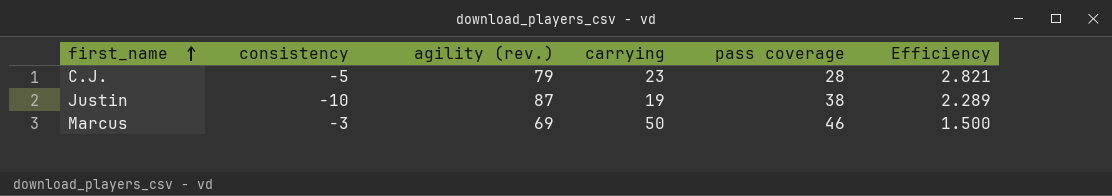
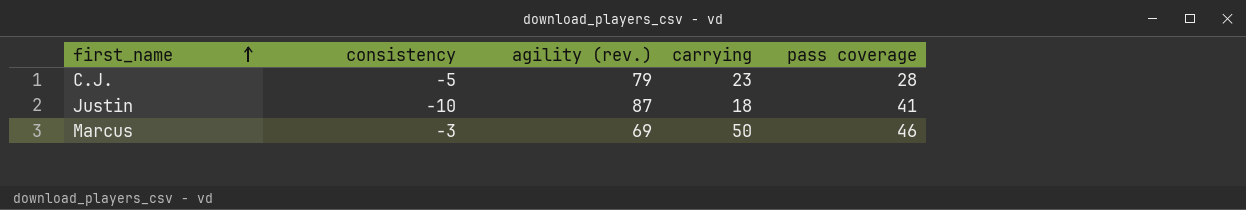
column Efficiency | formula: [agility (rev.)] / [pass coverage] -> none
Justin | carrying: 19 -> 18
Justin | pass coverage: 38 -> 41

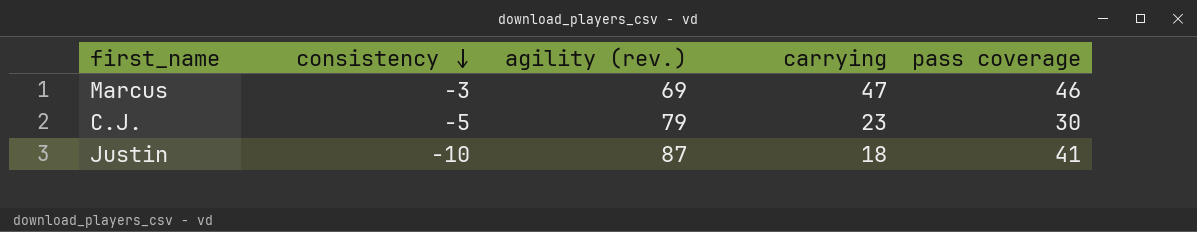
row order: first_name ascending -> consistency descending
Marcus | carrying: 50 -> 47
C.J. | pass coverage: 28 -> 30

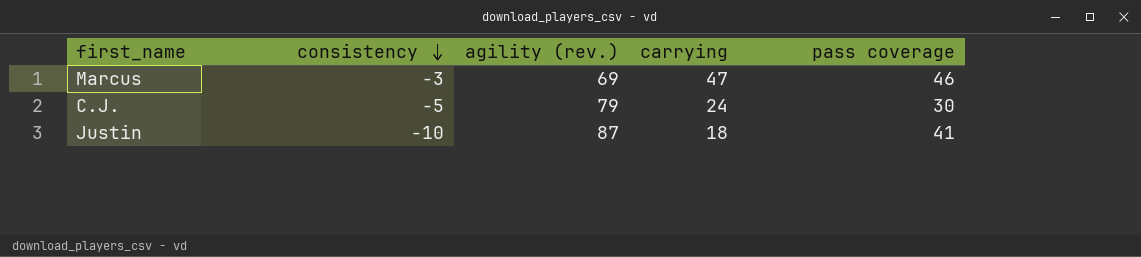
C.J. | carrying: 23 -> 24

